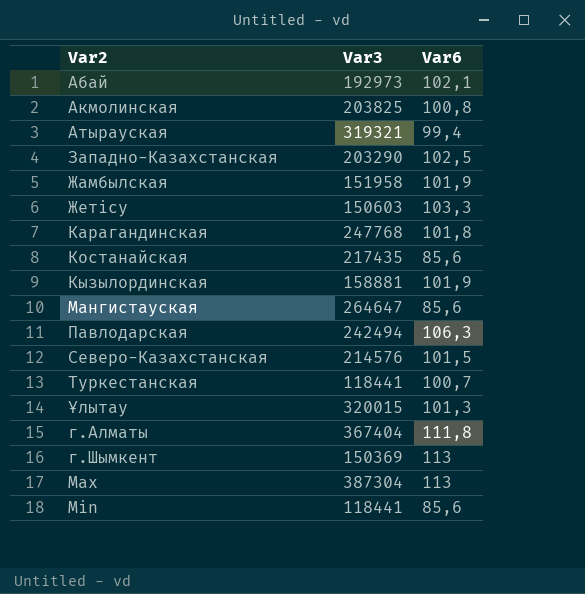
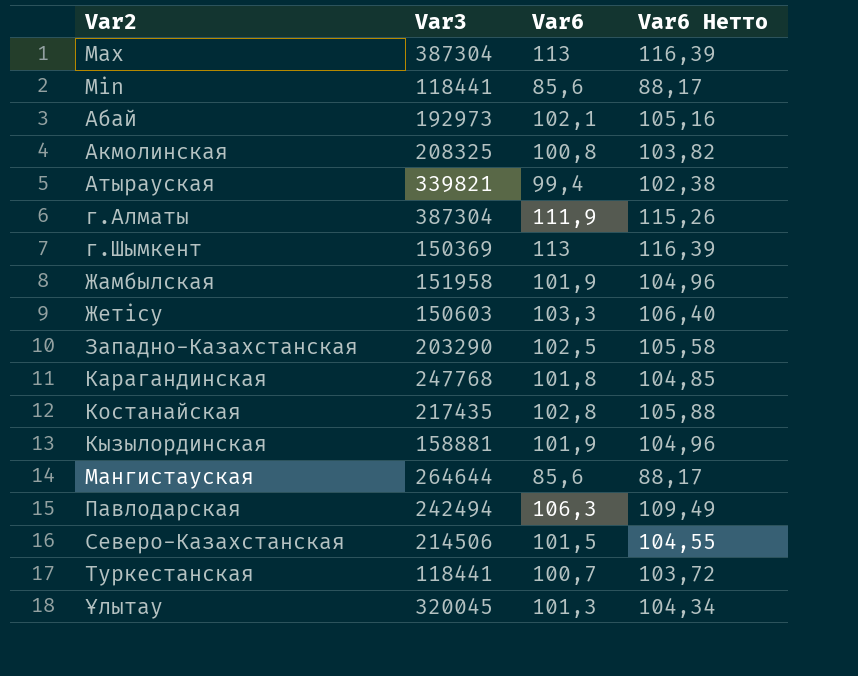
row order: none -> Var2 ascending
column Var6 Нетто | formula: none -> [Var6] * 1,03
Акмолинская | Var3: 203825 -> 208325
Атырауская | Var3: 319321 -> 339821
г.Алматы | Var3: 367404 -> 387304
г.Алматы | Var6: 111,8 -> 111,9
Костанайская | Var6: 85,6 -> 102,8
Мангистауская | Var3: 264647 -> 264644
Северо-Казахстанская | Var3: 214576 -> 214506
Ұлытау | Var3: 320015 -> 320045

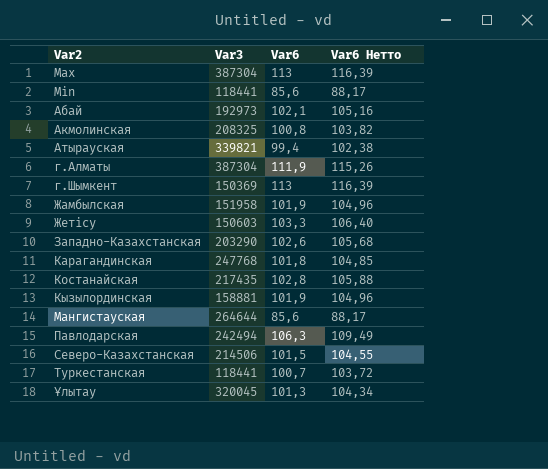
Западно-Казахстанская | Var6: 102,5 -> 102,6
Западно-Казахстанская | Var6 Нетто: 105,58 -> 105,68

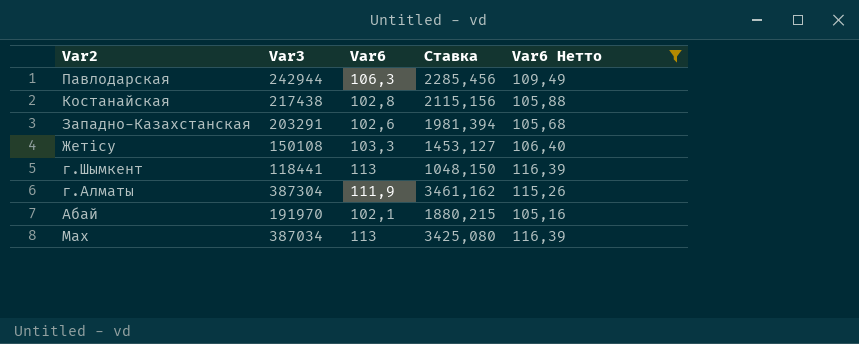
filter: none -> Var6 Нетто >= 105,16
row order: Var2 ascending -> Var2 descending
column Ставка | formula: none -> [Var3] / [Var6]
Павлодарская | Var3: 242494 -> 242944
Костанайская | Var3: 217435 -> 217438
Западно-Казахстанская | Var3: 203290 -> 203291
Жетісу | Var3: 150603 -> 150108
г.Шымкент | Var3: 150369 -> 118441
Абай | Var3: 192973 -> 191970
Max | Var3: 387304 -> 387034

